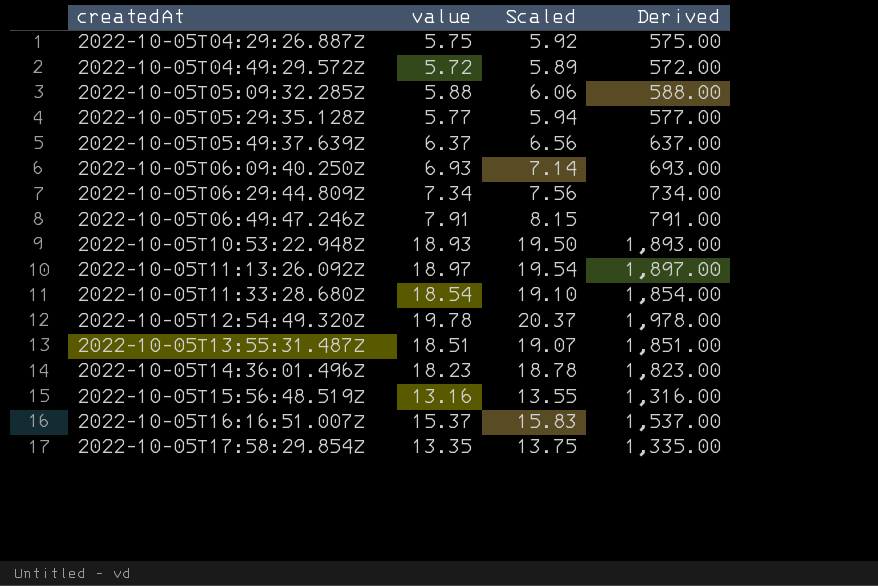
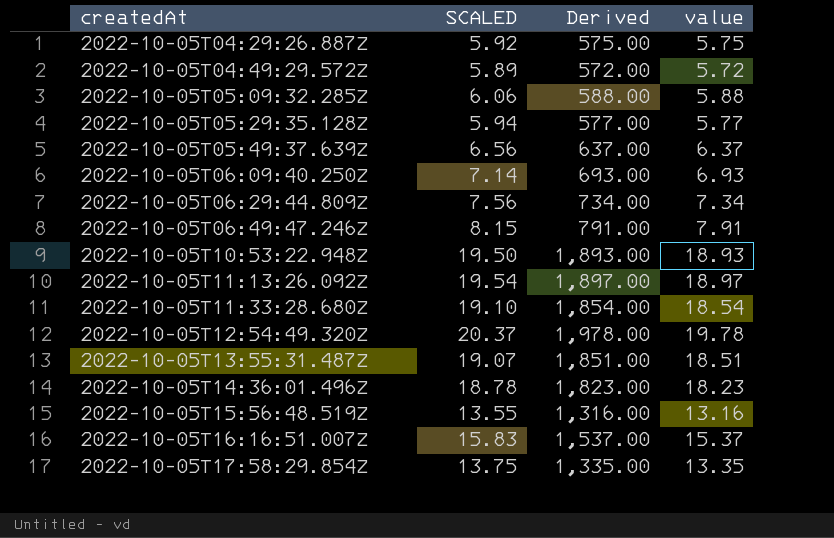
column name: Scaled -> SCALED
column value | position: 2 -> 4

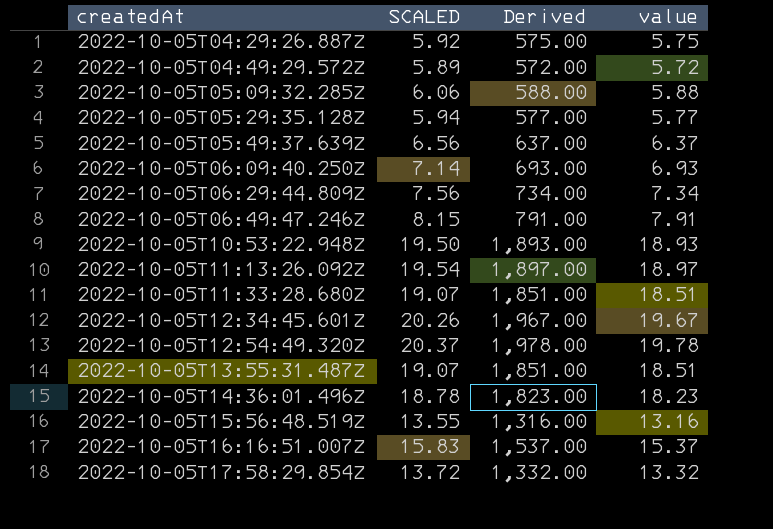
2022-10-05T11:33:28.680Z | SCALED: 19.10 -> 19.07
2022-10-05T11:33:28.680Z | Derived: 1,854.00 -> 1,851.00
2022-10-05T11:33:28.680Z | value: 18.54 -> 18.51
row 2022-10-05T12:34:45.601Z: none -> 20.26 | 1,967.00 | 19.67
2022-10-05T17:58:29.854Z | SCALED: 13.75 -> 13.72
2022-10-05T17:58:29.854Z | Derived: 1,335.00 -> 1,332.00
2022-10-05T17:58:29.854Z | value: 13.35 -> 13.32

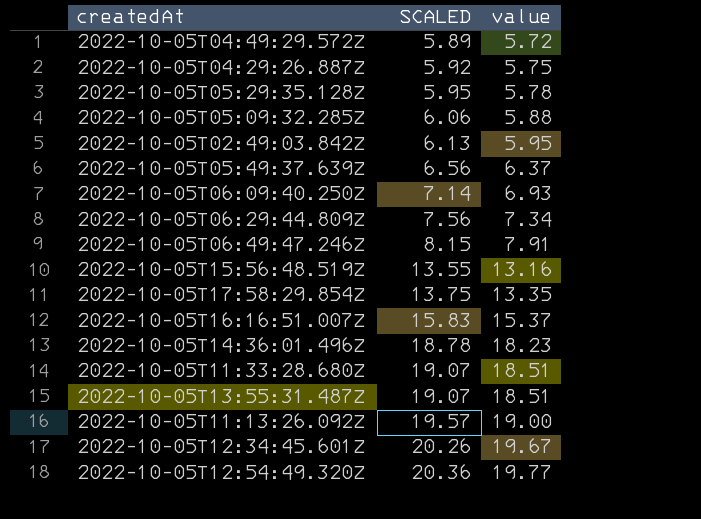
row order: createdAt ascending -> SCALED ascending
column Derived | formula: [value] * 100 -> none
row 2022-10-05T10:53:22.948Z: 19.50 | 1,893.00 | 18.93 -> none
2022-10-05T05:29:35.128Z | SCALED: 5.94 -> 5.95
2022-10-05T05:29:35.128Z | value: 5.77 -> 5.78
row 2022-10-05T02:49:03.842Z: none -> 6.13 | 5.95
2022-10-05T17:58:29.854Z | SCALED: 13.72 -> 13.75
2022-10-05T17:58:29.854Z | value: 13.32 -> 13.35
2022-10-05T11:13:26.092Z | SCALED: 19.54 -> 19.57
2022-10-05T11:13:26.092Z | value: 18.97 -> 19.00
2022-10-05T12:54:49.320Z | SCALED: 20.37 -> 20.36
2022-10-05T12:54:49.320Z | value: 19.78 -> 19.77

